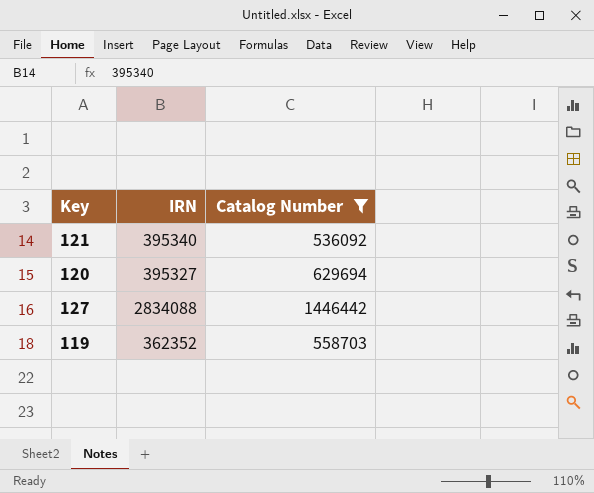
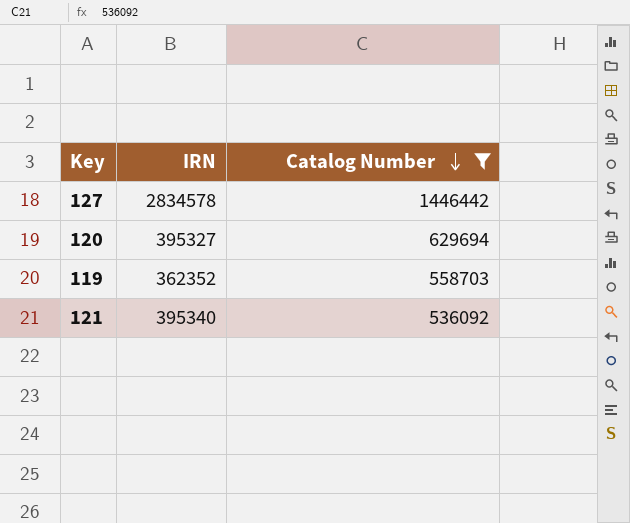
row order: none -> Catalog Number descending
127 | IRN: 2834088 -> 2834578

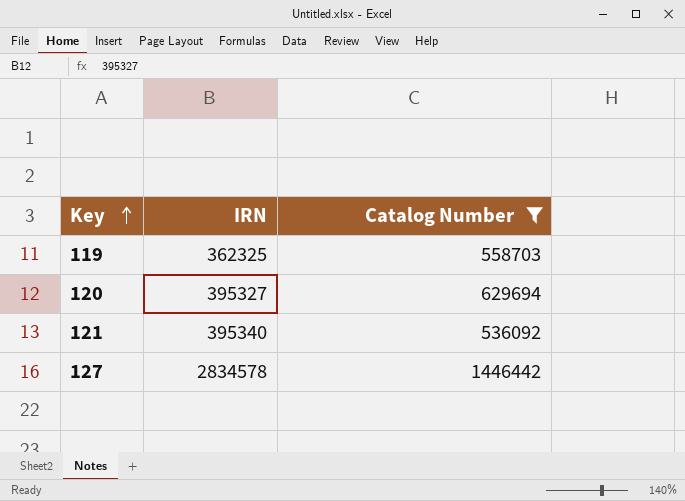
row order: Catalog Number descending -> Key ascending
119 | IRN: 362352 -> 362325

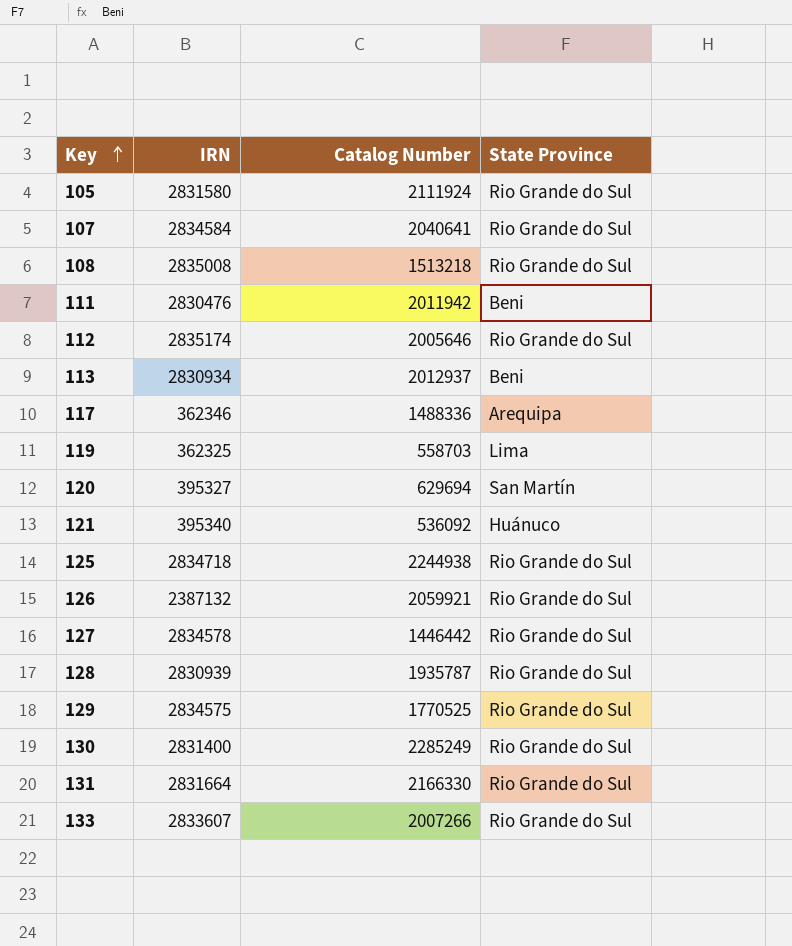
filter: Catalog Number <= 1446442 -> none
column State Province | position: none -> 4

